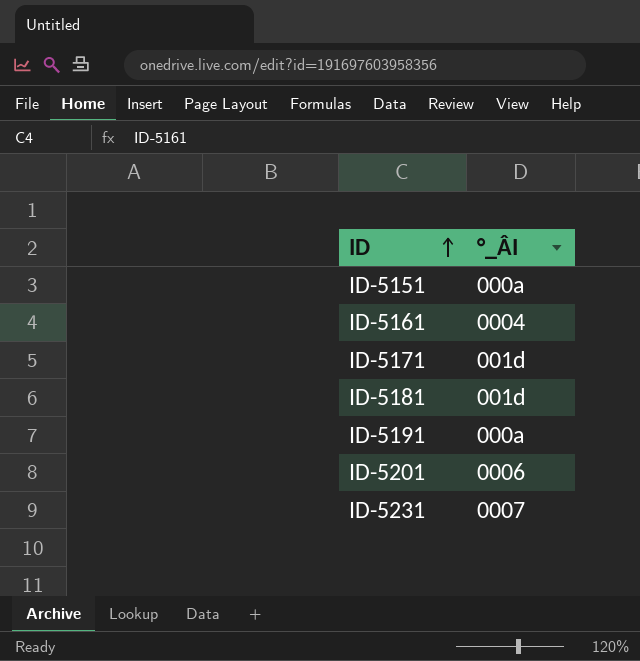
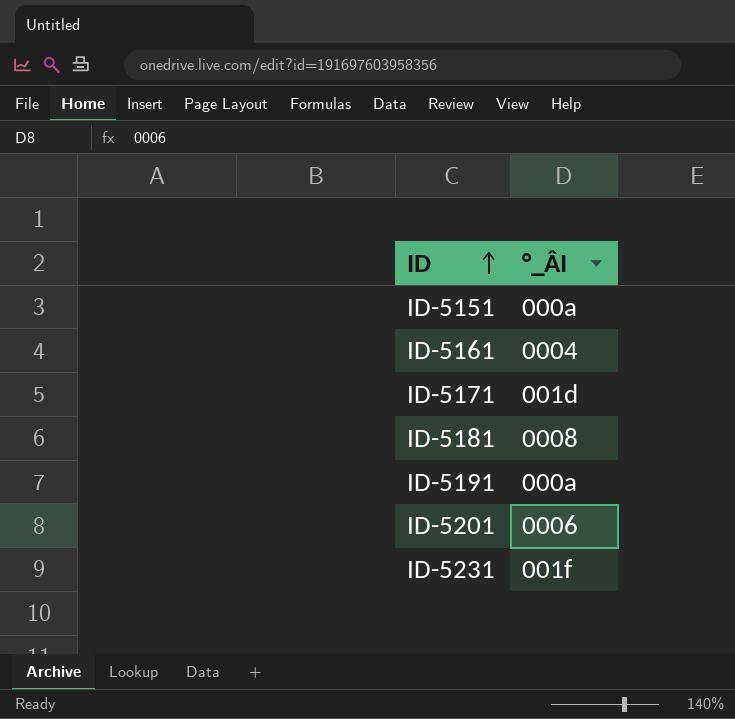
ID-5181 | °_ÂI: 001d -> 0008
ID-5231 | °_ÂI: 0007 -> 001f

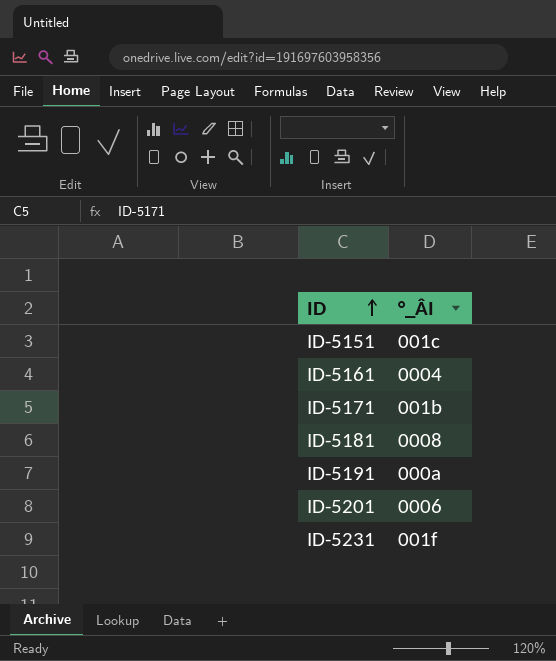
ID-5151 | °_ÂI: 000a -> 001c
ID-5171 | °_ÂI: 001d -> 001b

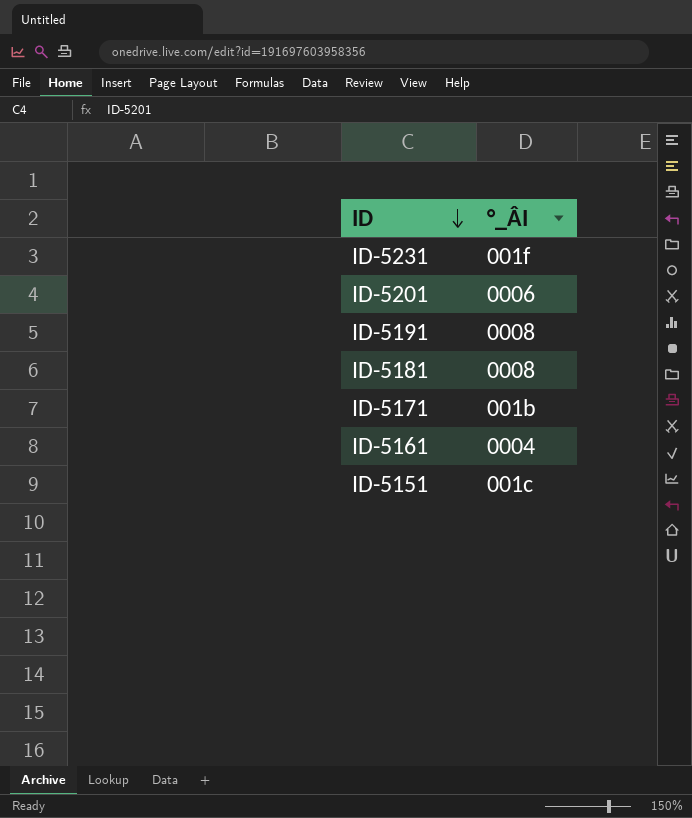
row order: ID ascending -> ID descending
ID-5191 | °_ÂI: 000a -> 0008

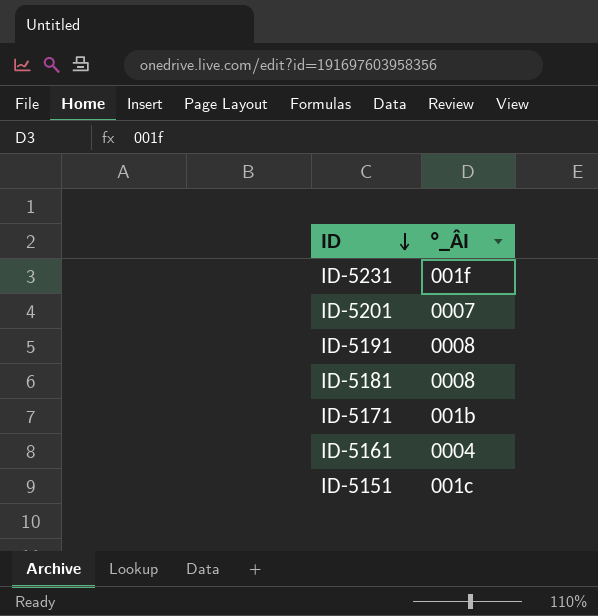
ID-5201 | °_ÂI: 0006 -> 0007

